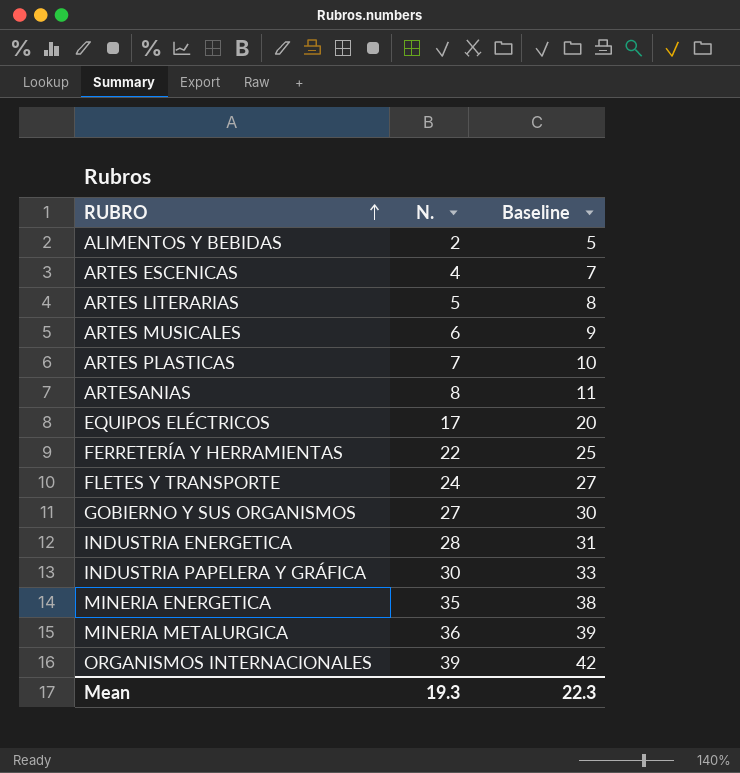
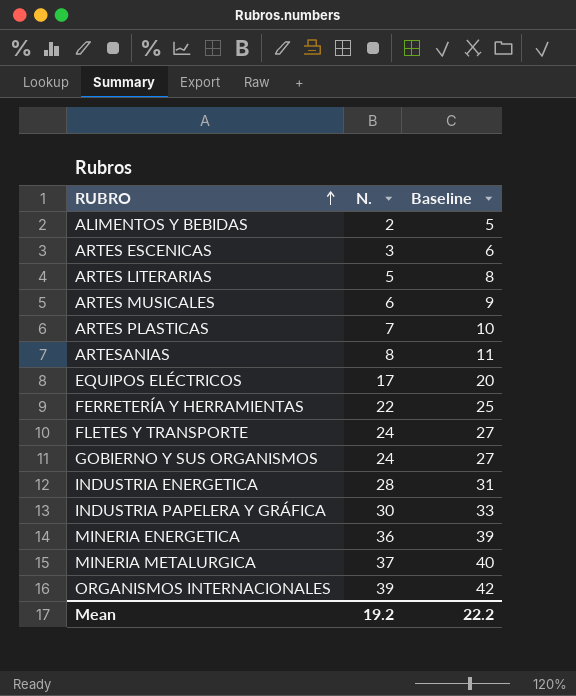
ARTES ESCENICAS | N.: 4 -> 3
ARTES ESCENICAS | Baseline: 7 -> 6
GOBIERNO Y SUS ORGANISMOS | N.: 27 -> 24
GOBIERNO Y SUS ORGANISMOS | Baseline: 30 -> 27
MINERIA ENERGETICA | N.: 35 -> 36
MINERIA ENERGETICA | Baseline: 38 -> 39
MINERIA METALURGICA | N.: 36 -> 37
MINERIA METALURGICA | Baseline: 39 -> 40
Mean | N.: 19.3 -> 19.2
Mean | Baseline: 22.3 -> 22.2

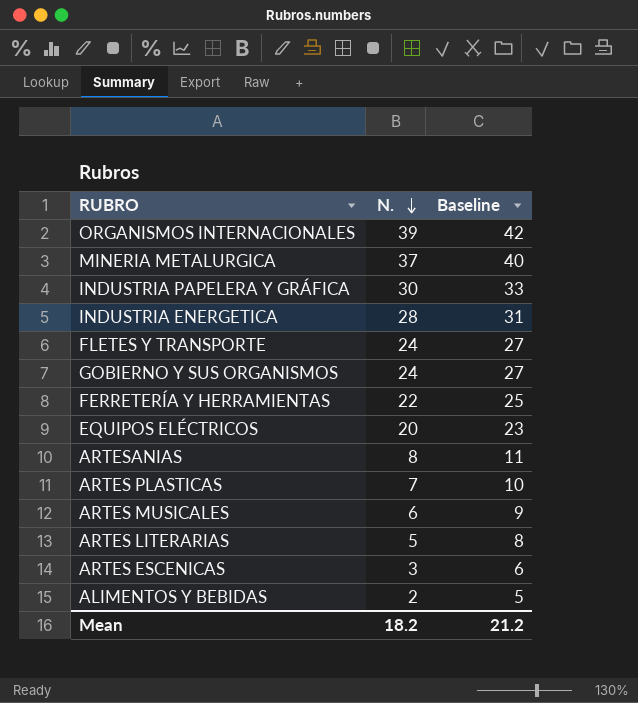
row order: RUBRO ascending -> N. descending
row MINERIA ENERGETICA: 36 | 39 -> none
EQUIPOS ELÉCTRICOS | N.: 17 -> 20
EQUIPOS ELÉCTRICOS | Baseline: 20 -> 23
Mean | N.: 19.2 -> 18.2
Mean | Baseline: 22.2 -> 21.2

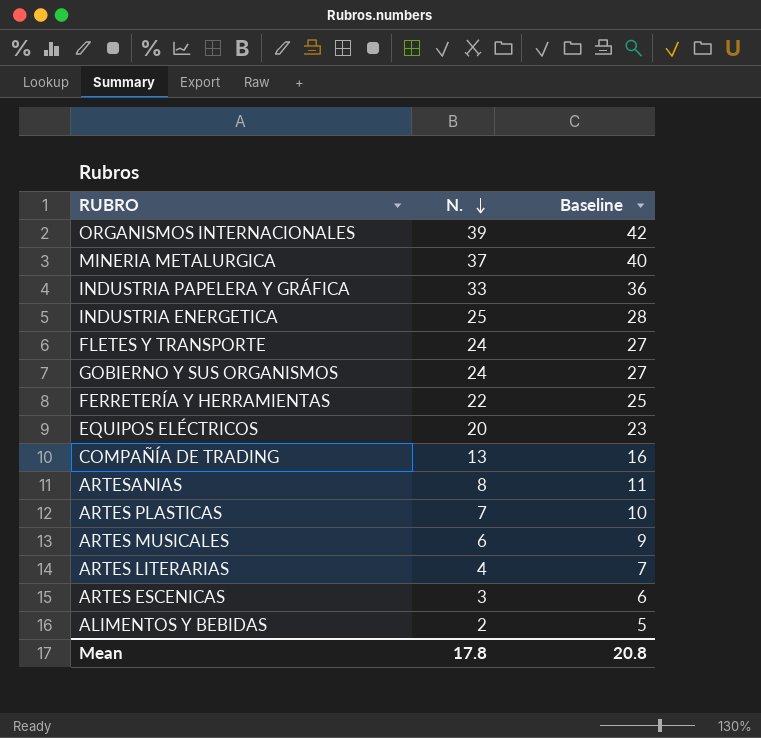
INDUSTRIA PAPELERA Y GRÁFICA | N.: 30 -> 33
INDUSTRIA PAPELERA Y GRÁFICA | Baseline: 33 -> 36
INDUSTRIA ENERGETICA | N.: 28 -> 25
INDUSTRIA ENERGETICA | Baseline: 31 -> 28
row COMPAÑÍA DE TRADING: none -> 13 | 16
ARTES LITERARIAS | N.: 5 -> 4
ARTES LITERARIAS | Baseline: 8 -> 7
Mean | N.: 18.2 -> 17.8
Mean | Baseline: 21.2 -> 20.8

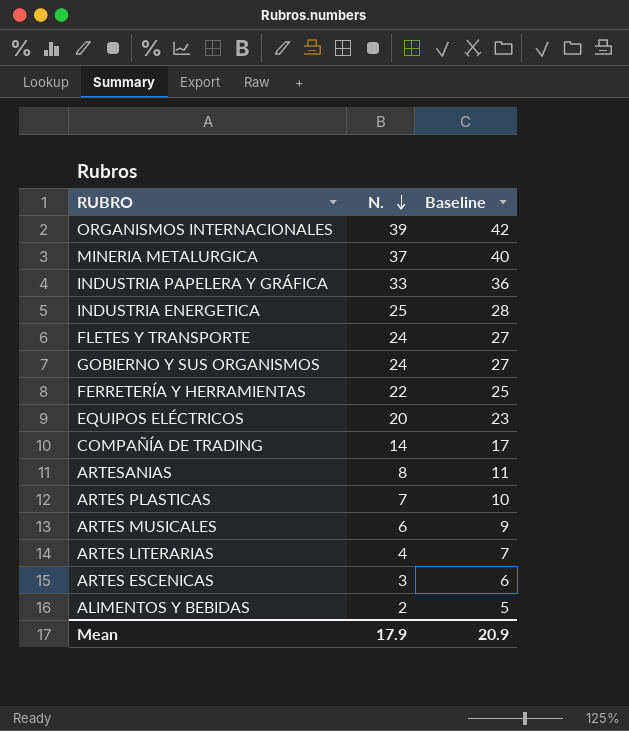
COMPAÑÍA DE TRADING | N.: 13 -> 14
COMPAÑÍA DE TRADING | Baseline: 16 -> 17
Mean | N.: 17.8 -> 17.9
Mean | Baseline: 20.8 -> 20.9

